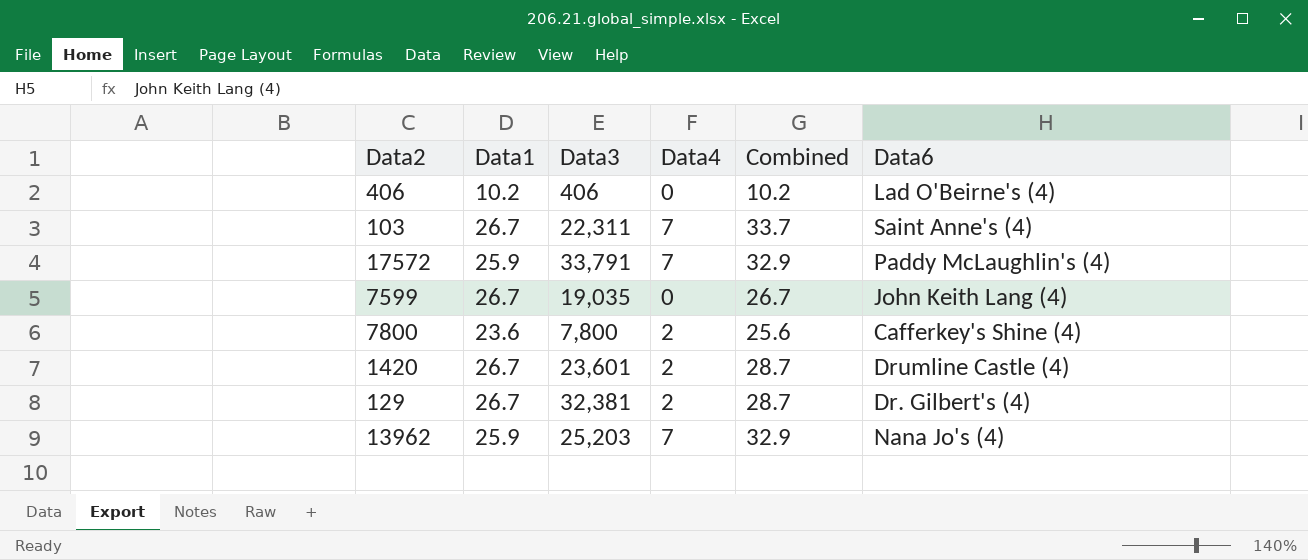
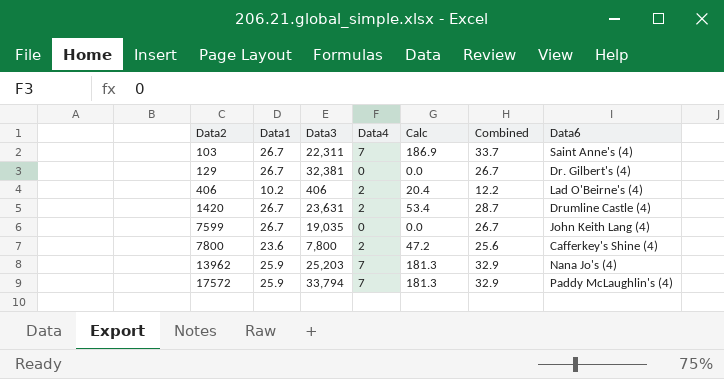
row order: none -> Data2 ascending
column Calc | formula: none -> [Data1] * [Data4]
129 | Data4: 2 -> 0
129 | Combined: 28.7 -> 26.7
406 | Data4: 0 -> 2
406 | Combined: 10.2 -> 12.2
1420 | Data3: 23,601 -> 23,631
17572 | Data3: 33,791 -> 33,794

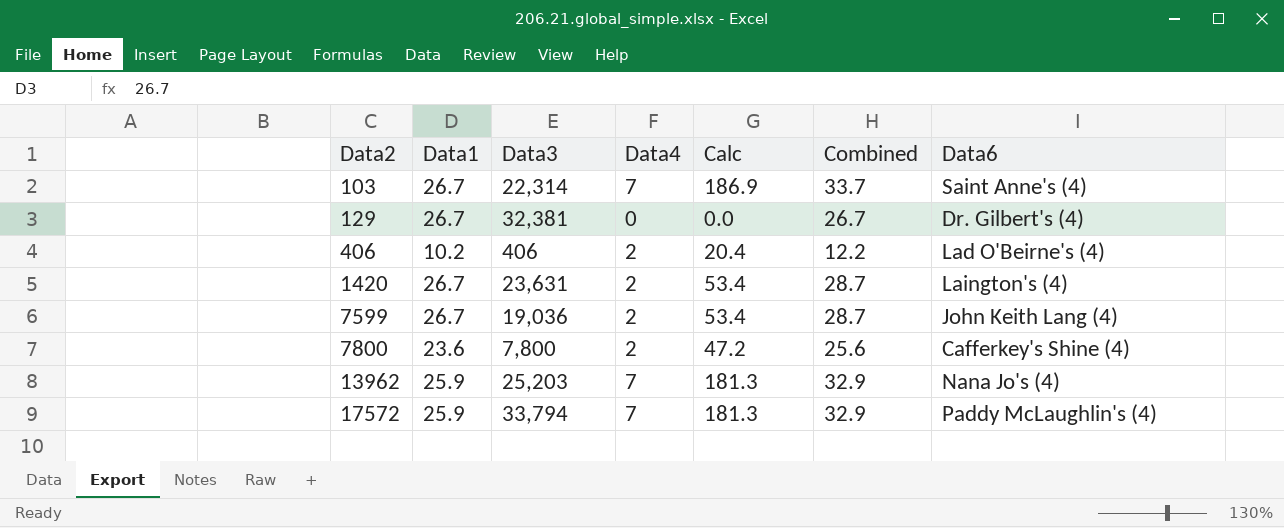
103 | Data3: 22,311 -> 22,314
1420 | Data6: Drumline Castle (4) -> Laington's (4)
7599 | Data3: 19,035 -> 19,036
7599 | Data4: 0 -> 2
7599 | Calc: 0.0 -> 53.4
7599 | Combined: 26.7 -> 28.7

